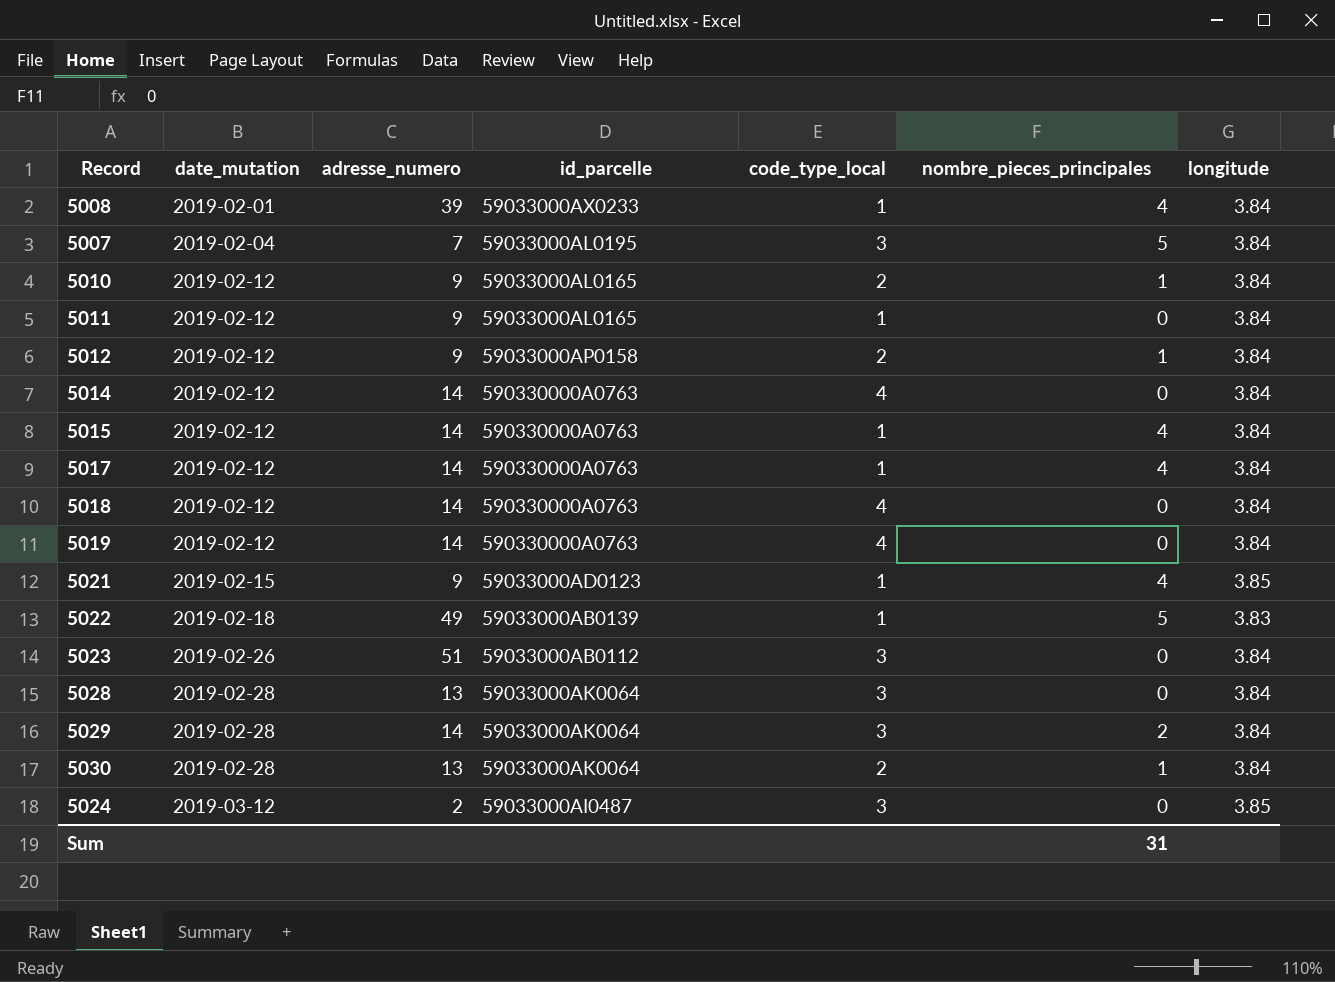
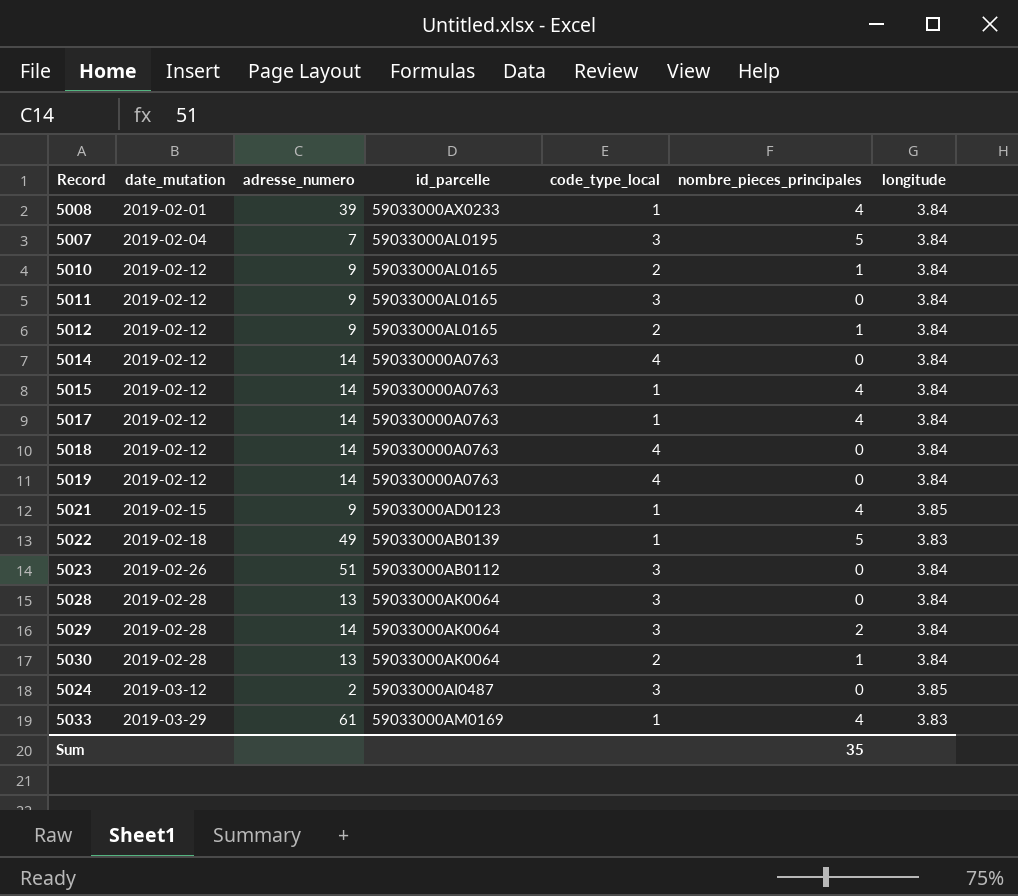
5011 | code_type_local: 1 -> 3
5012 | id_parcelle: 59033000AP0158 -> 59033000AL0165
row 5033: none -> 2019-03-29 | 61 | 59033000AM0169 | 1 | 4 | 3.83
Sum | nombre_pieces_principales: 31 -> 35

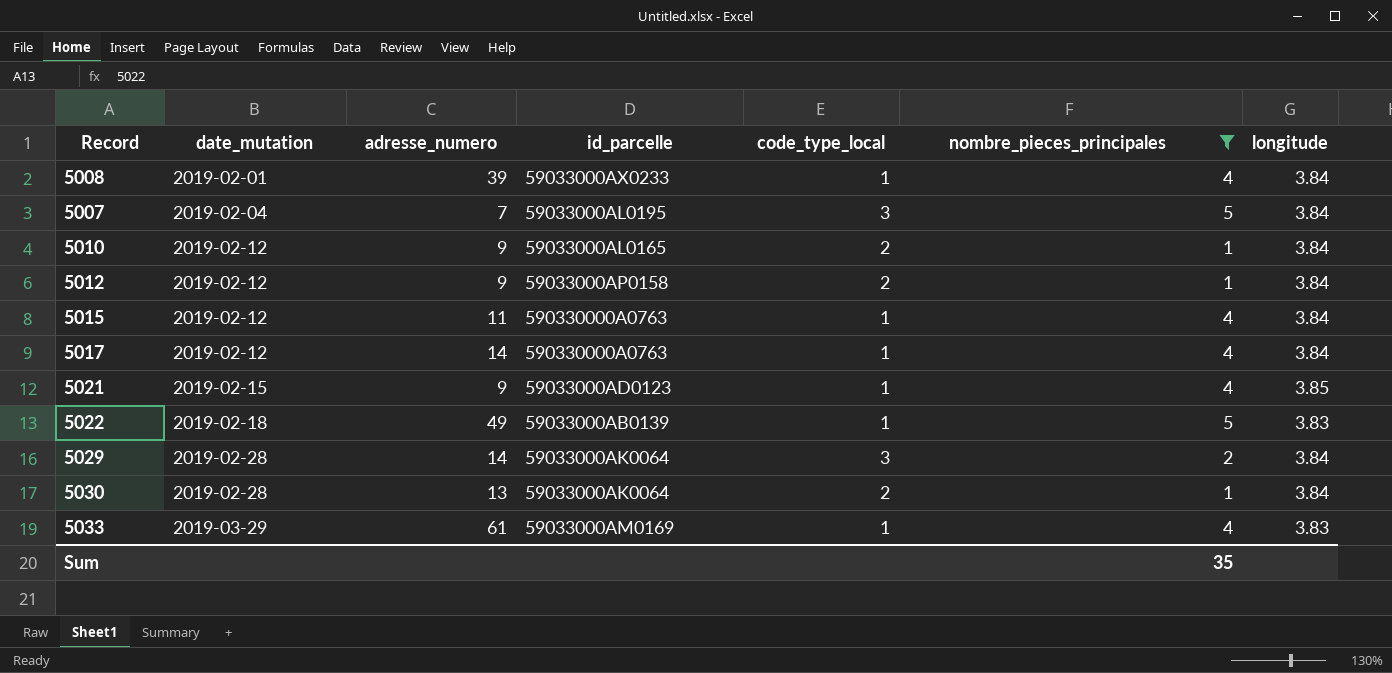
filter: none -> nombre_pieces_principales != 0
5012 | id_parcelle: 59033000AL0165 -> 59033000AP0158
5015 | adresse_numero: 14 -> 11

